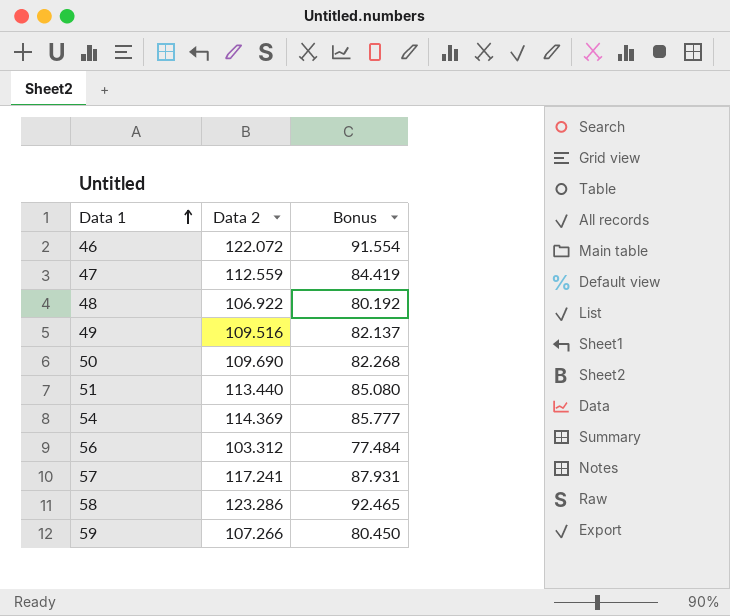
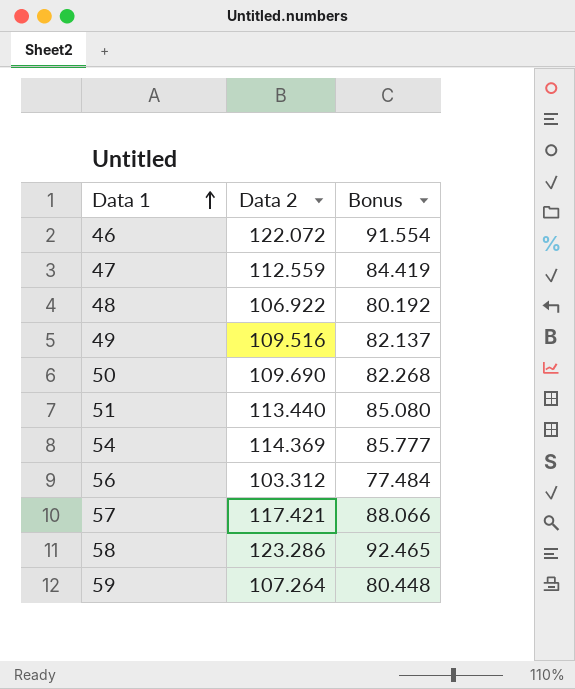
57 | Data 2: 117.241 -> 117.421
57 | Bonus: 87.931 -> 88.066
59 | Data 2: 107.266 -> 107.264
59 | Bonus: 80.450 -> 80.448

